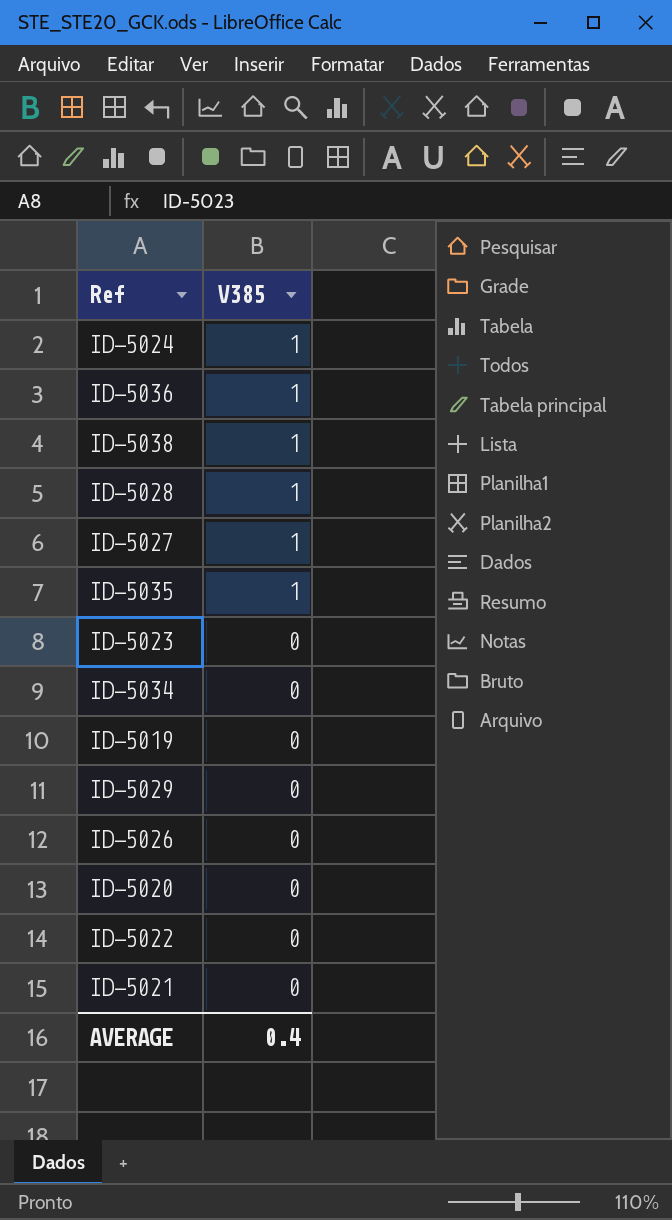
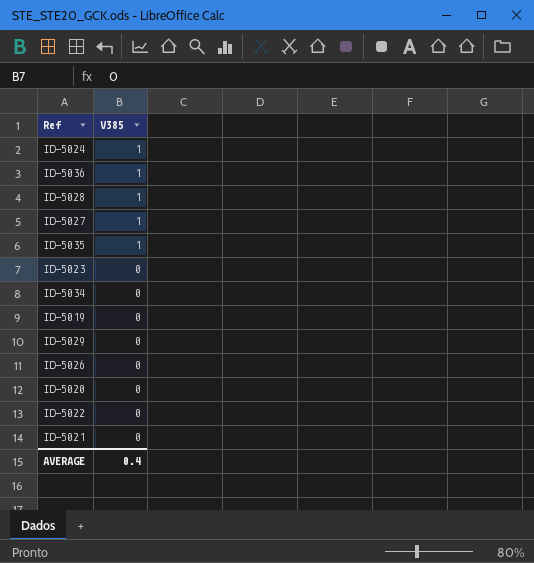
row ID-5038: 1 -> none

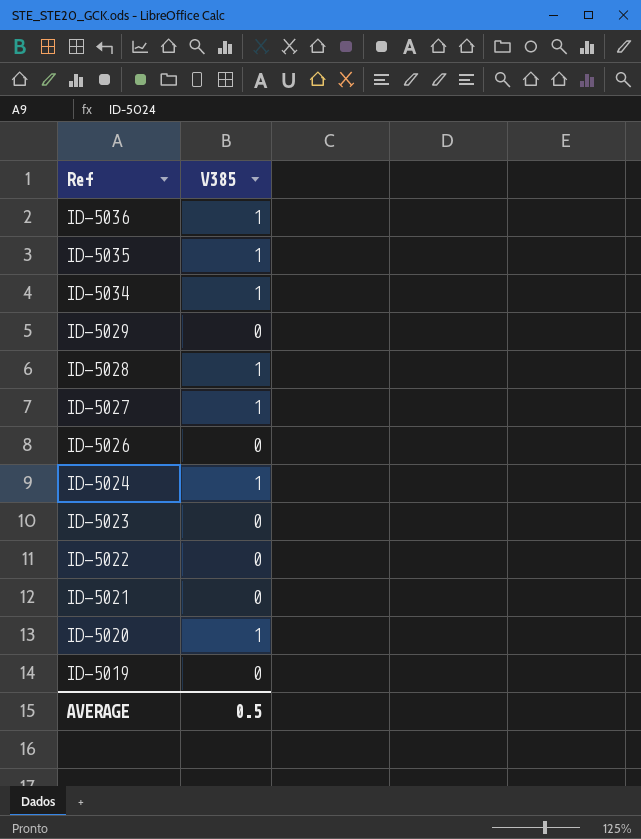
row order: V385 descending -> Ref descending
ID-5034 | V385: 0 -> 1
ID-5020 | V385: 0 -> 1
AVERAGE | V385: 0.4 -> 0.5

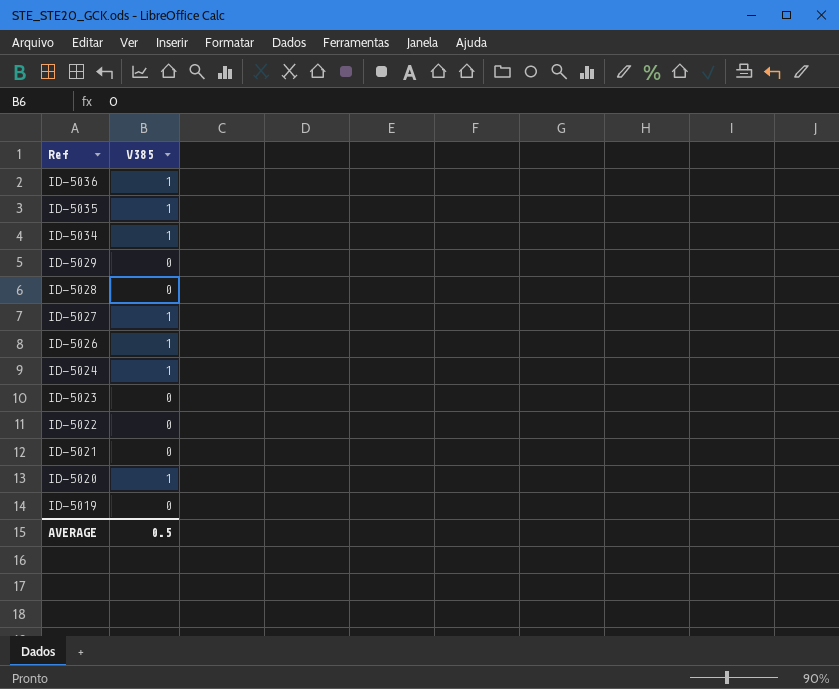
ID-5028 | V385: 1 -> 0
ID-5026 | V385: 0 -> 1

